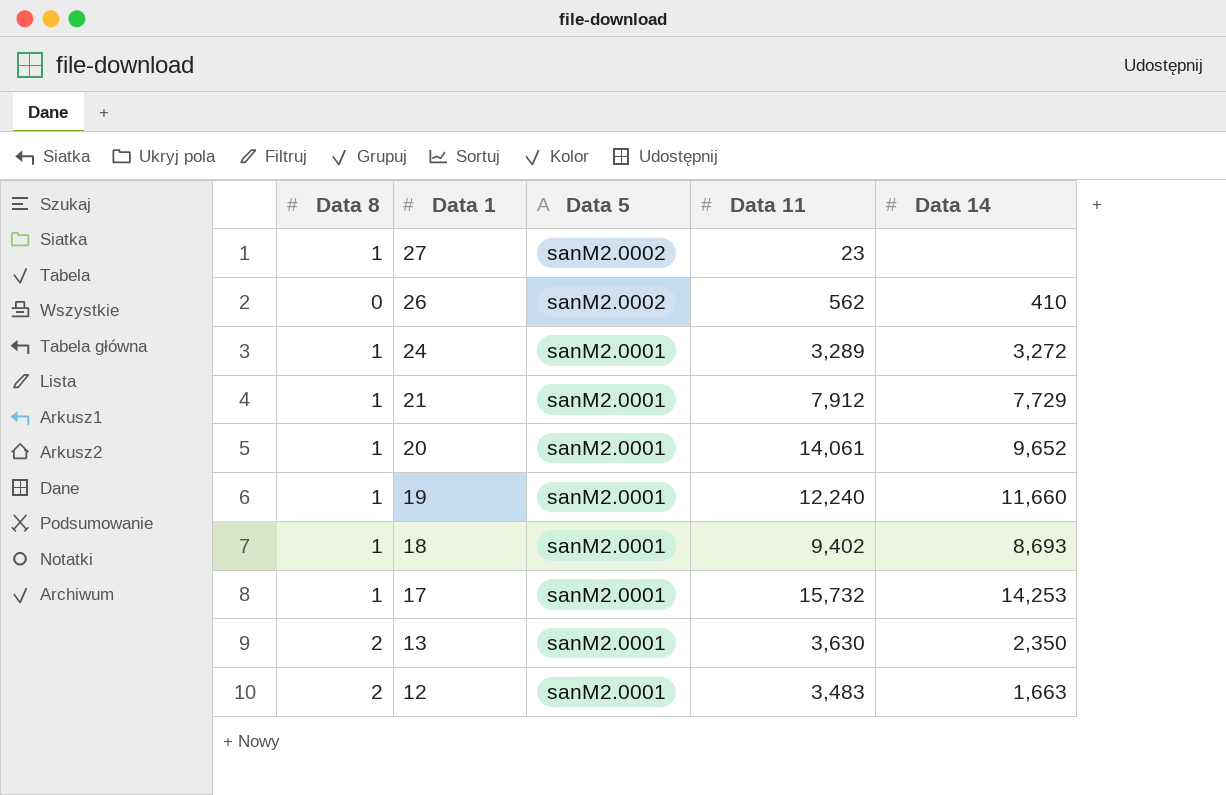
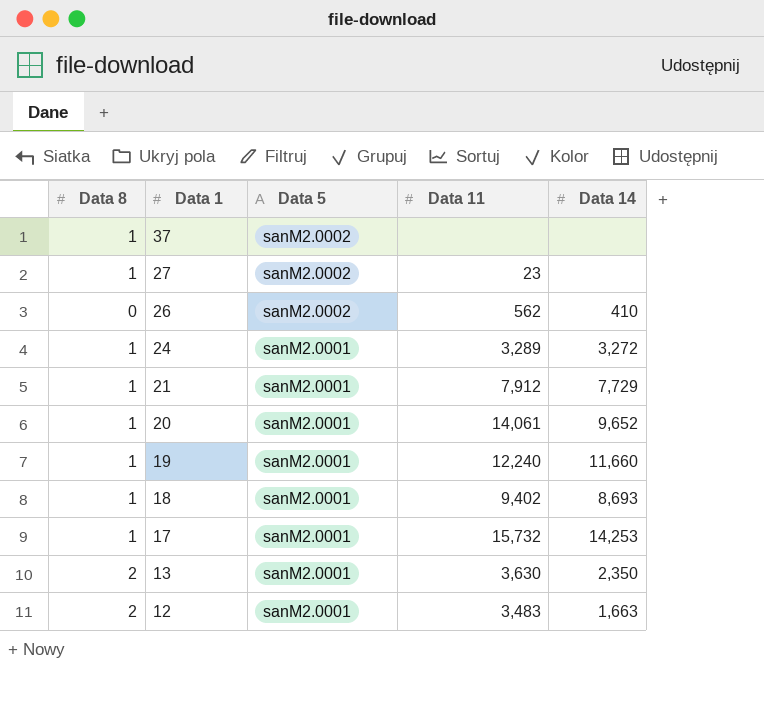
row 37: none -> 1 | sanM2.0002 | none | none

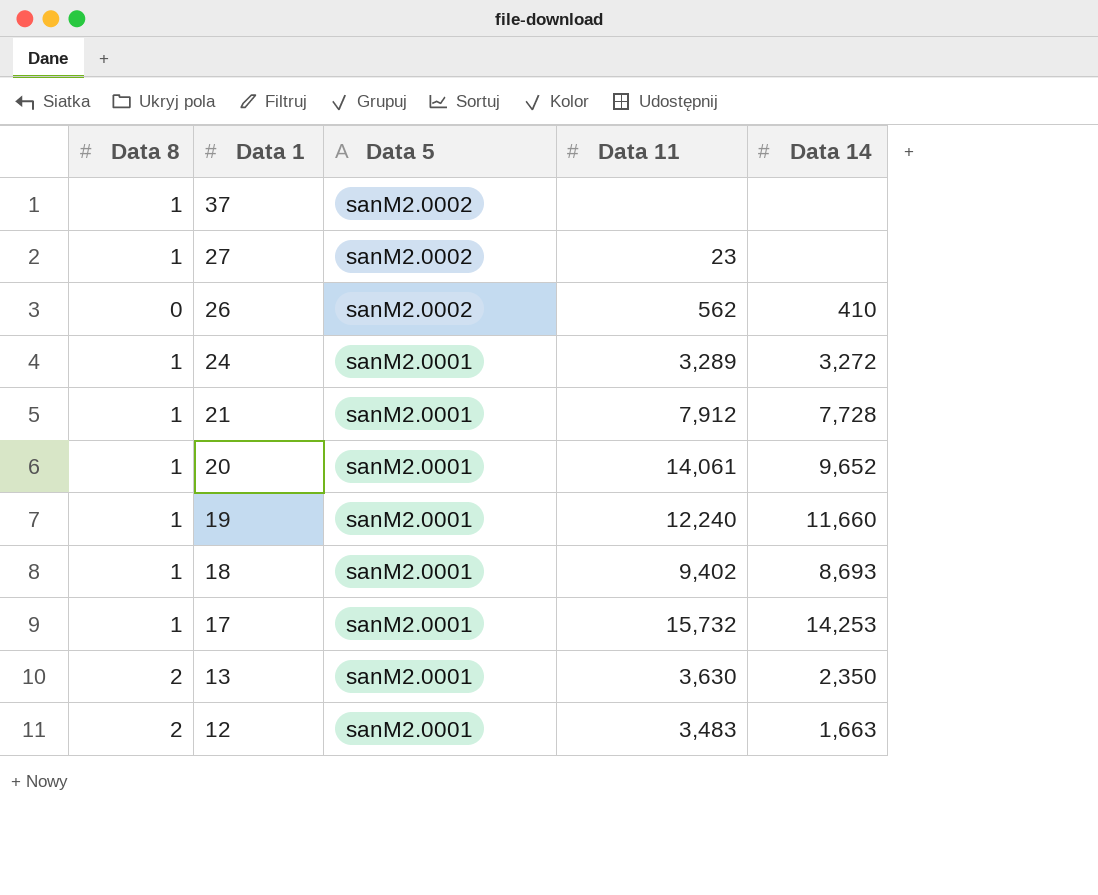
21 | Data 14: 7,729 -> 7,728

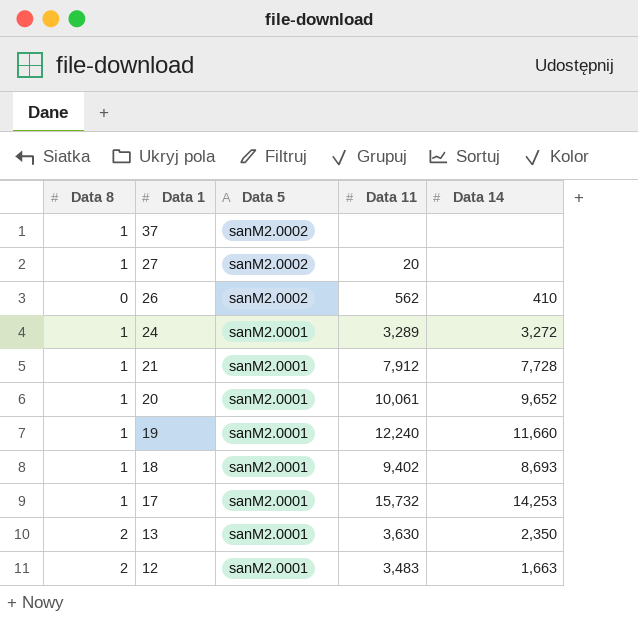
27 | Data 11: 23 -> 20
20 | Data 11: 14,061 -> 10,061

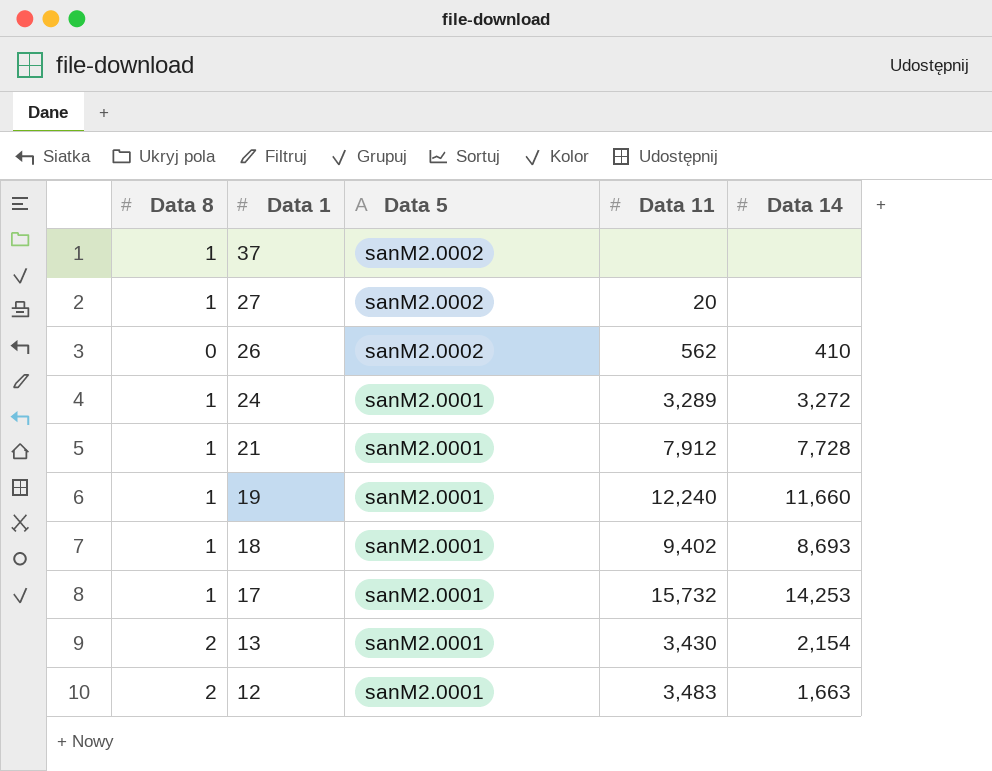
row 20: 1 | sanM2.0001 | 10,061 | 9,652 -> none
13 | Data 11: 3,630 -> 3,430
13 | Data 14: 2,350 -> 2,154

